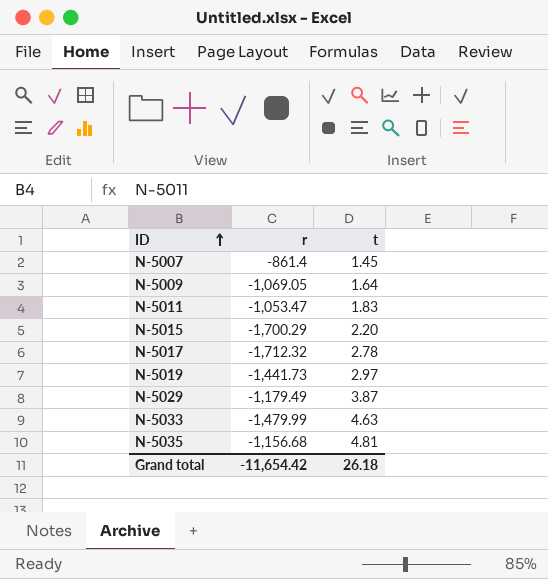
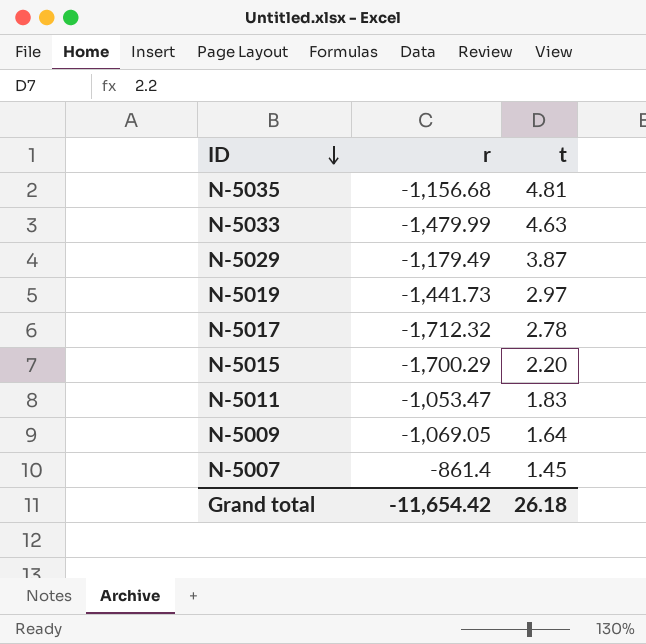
row order: ID ascending -> ID descending

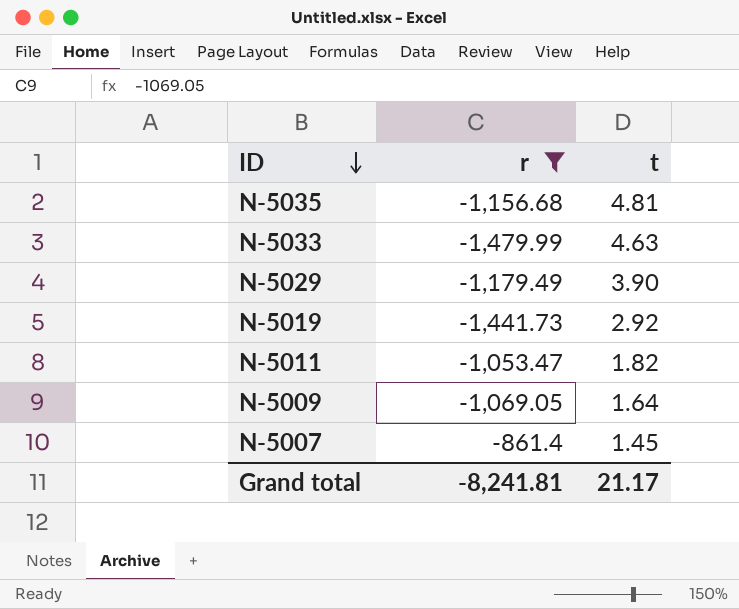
filter: none -> r >= -1,479.99
N-5029 | t: 3.87 -> 3.90
N-5019 | t: 2.97 -> 2.92
N-5011 | t: 1.83 -> 1.82
Grand total | r: -11,654.42 -> -8,241.81
Grand total | t: 26.18 -> 21.17

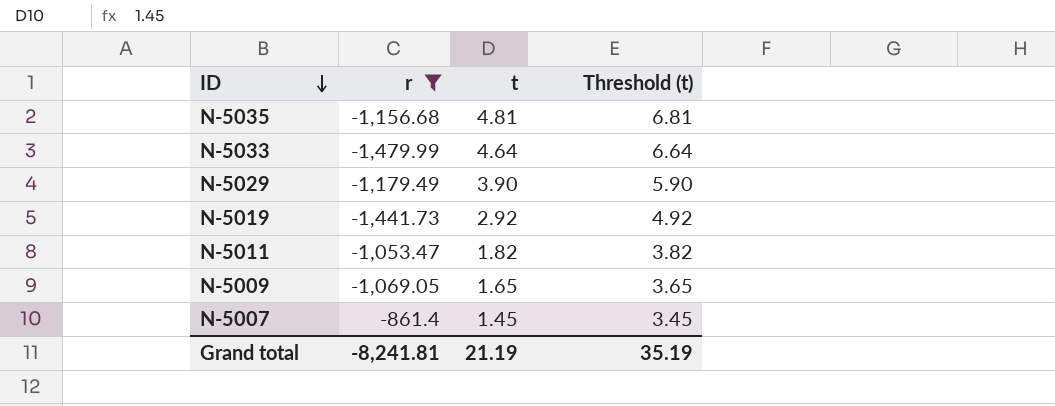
column Threshold (t) | formula: none -> [t] + 2
N-5033 | t: 4.63 -> 4.64
N-5009 | t: 1.64 -> 1.65
Grand total | t: 21.17 -> 21.19

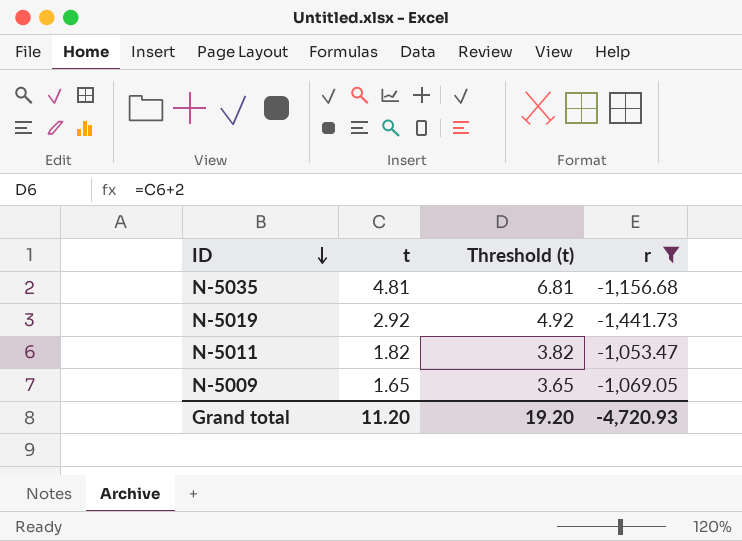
column r | position: 2 -> 4
row N-5033: -1,479.99 | 4.64 | 6.64 -> none
row N-5029: -1,179.49 | 3.90 | 5.90 -> none
row N-5007: -861.4 | 1.45 | 3.45 -> none
Grand total | t: 21.19 -> 11.20
Grand total | Threshold (t): 35.19 -> 19.20
Grand total | r: -8,241.81 -> -4,720.93

